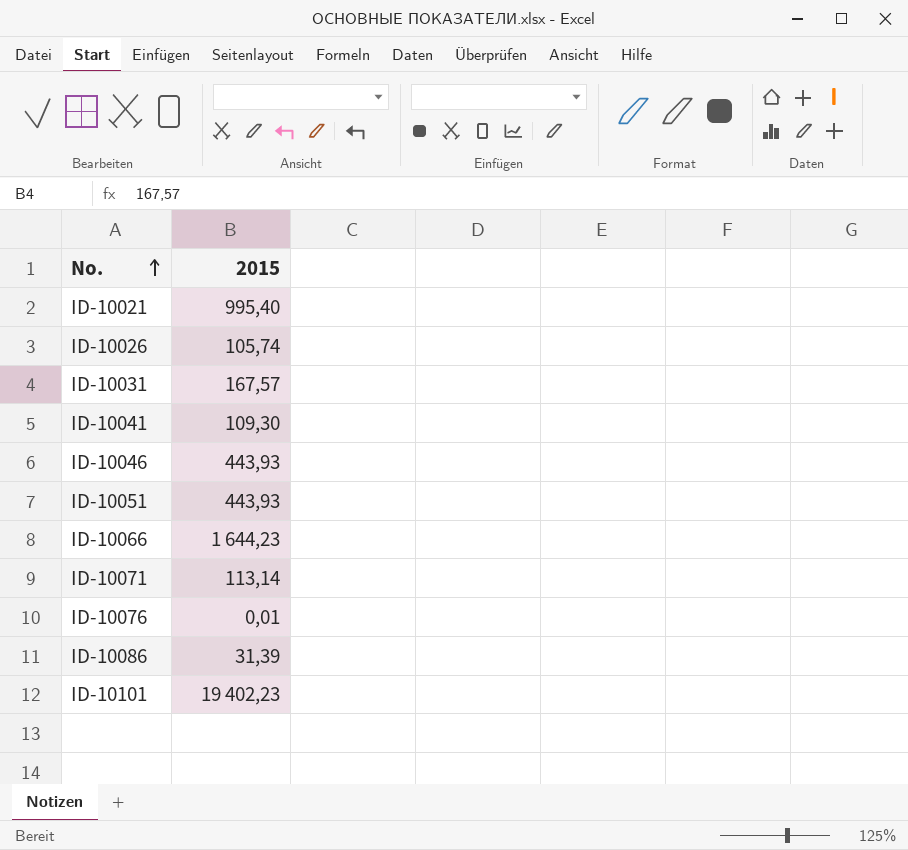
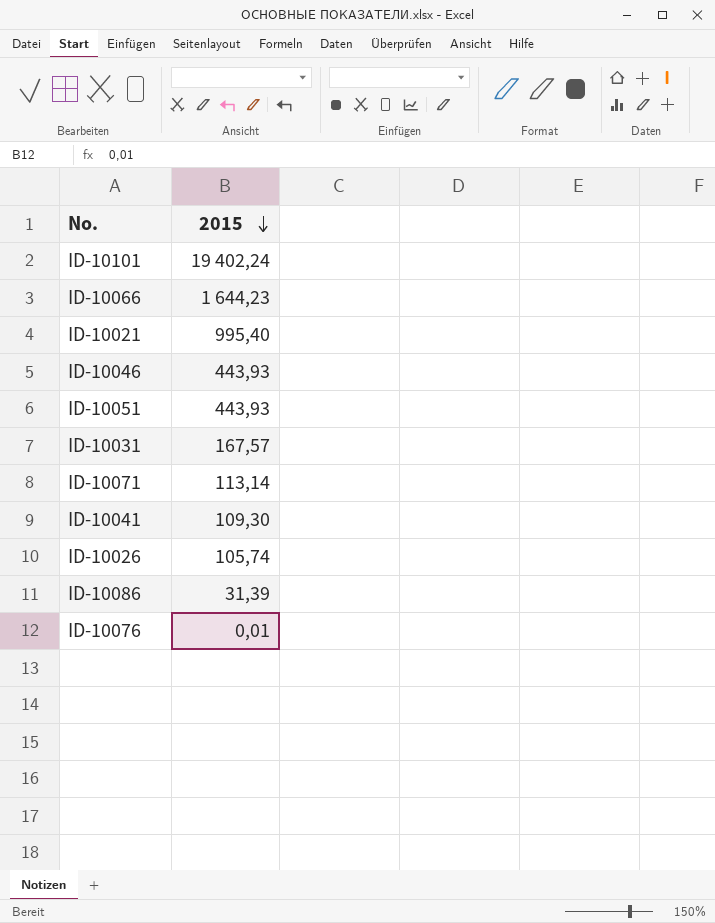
row order: No. ascending -> 2015 descending
ID-10101 | 2015: 19 402,23 -> 19 402,24

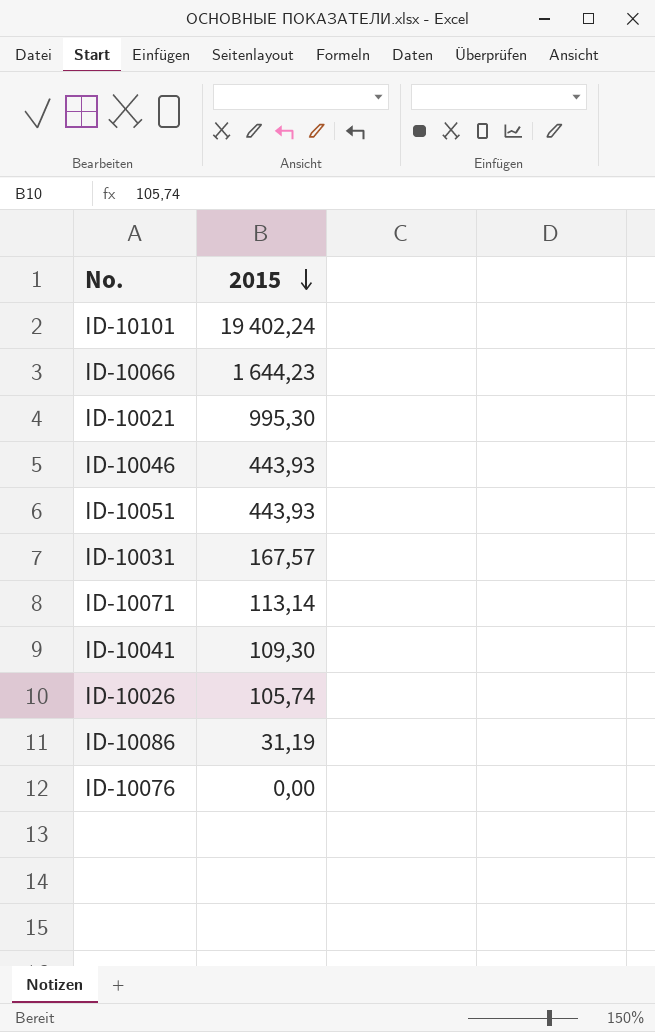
ID-10021 | 2015: 995,40 -> 995,30
ID-10086 | 2015: 31,39 -> 31,19
ID-10076 | 2015: 0,01 -> 0,00

